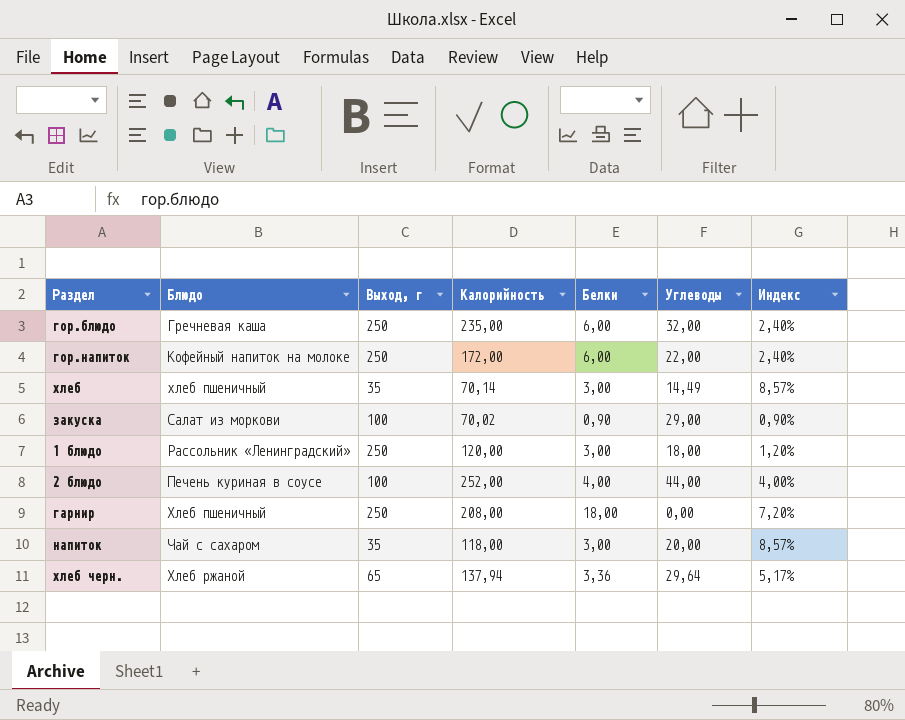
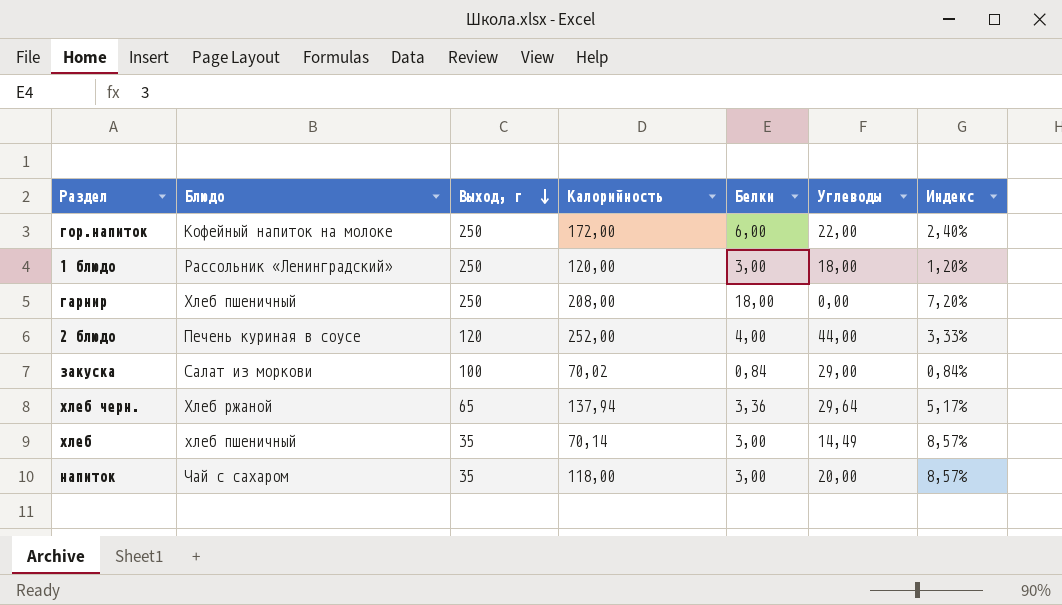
row order: none -> Выход, г descending
row гор.блюдо: Гречневая каша | 250 | 235,00 | 6,00 | 32,00 | 2,40% -> none
2 блюдо | Выход, г: 100 -> 120
2 блюдо | Индекс: 4,00% -> 3,33%
закуска | Белки: 0,90 -> 0,84
закуска | Индекс: 0,90% -> 0,84%

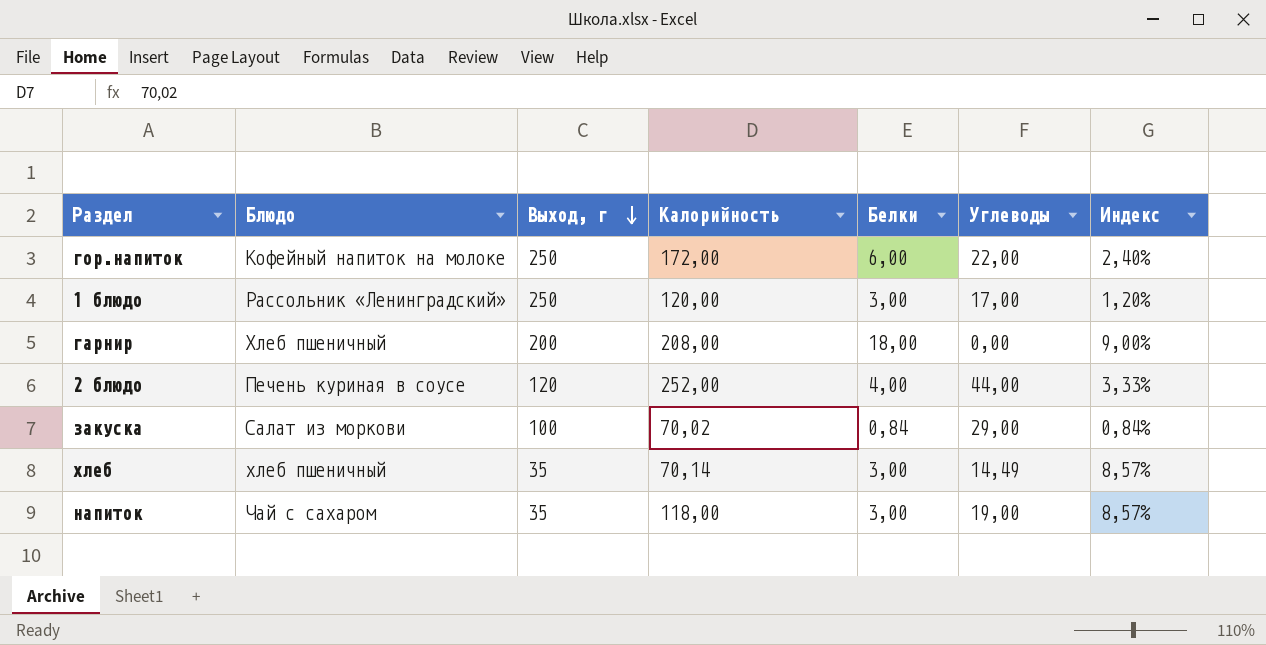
row хлеб черн.: Хлеб ржаной | 65 | 137,94 | 3,36 | 29,64 | 5,17% -> none
1 блюдо | Углеводы: 18,00 -> 17,00
гарнир | Выход, г: 250 -> 200
гарнир | Индекс: 7,20% -> 9,00%
напиток | Углеводы: 20,00 -> 19,00

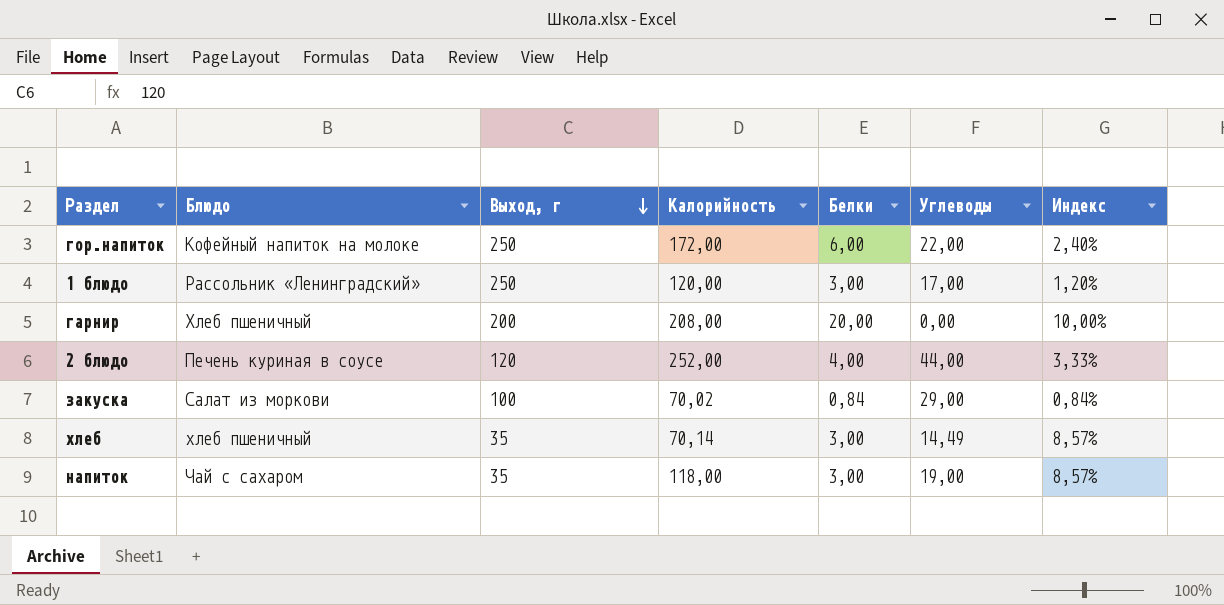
гарнир | Белки: 18,00 -> 20,00
гарнир | Индекс: 9,00% -> 10,00%

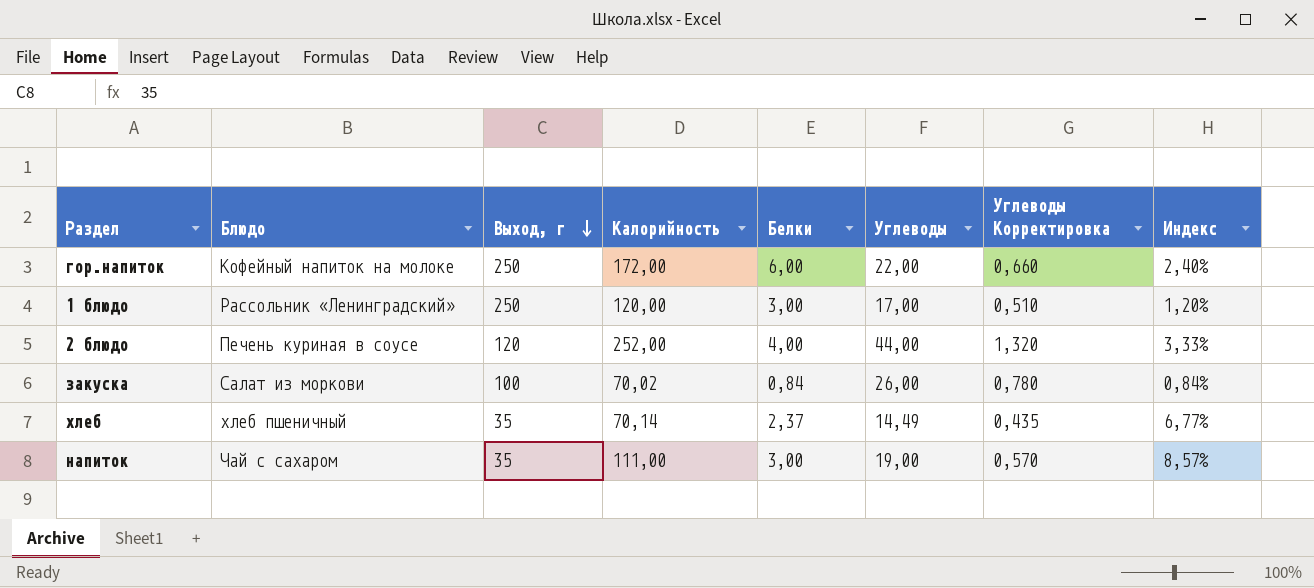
column Углеводы Корректировка | formula: none -> [Углеводы] * 0,03
row гарнир: Хлеб пшеничный | 200 | 208,00 | 20,00 | 0,00 | 10,00% -> none
закуска | Углеводы: 29,00 -> 26,00
хлеб | Белки: 3,00 -> 2,37
хлеб | Индекс: 8,57% -> 6,77%
напиток | Калорийность: 118,00 -> 111,00

